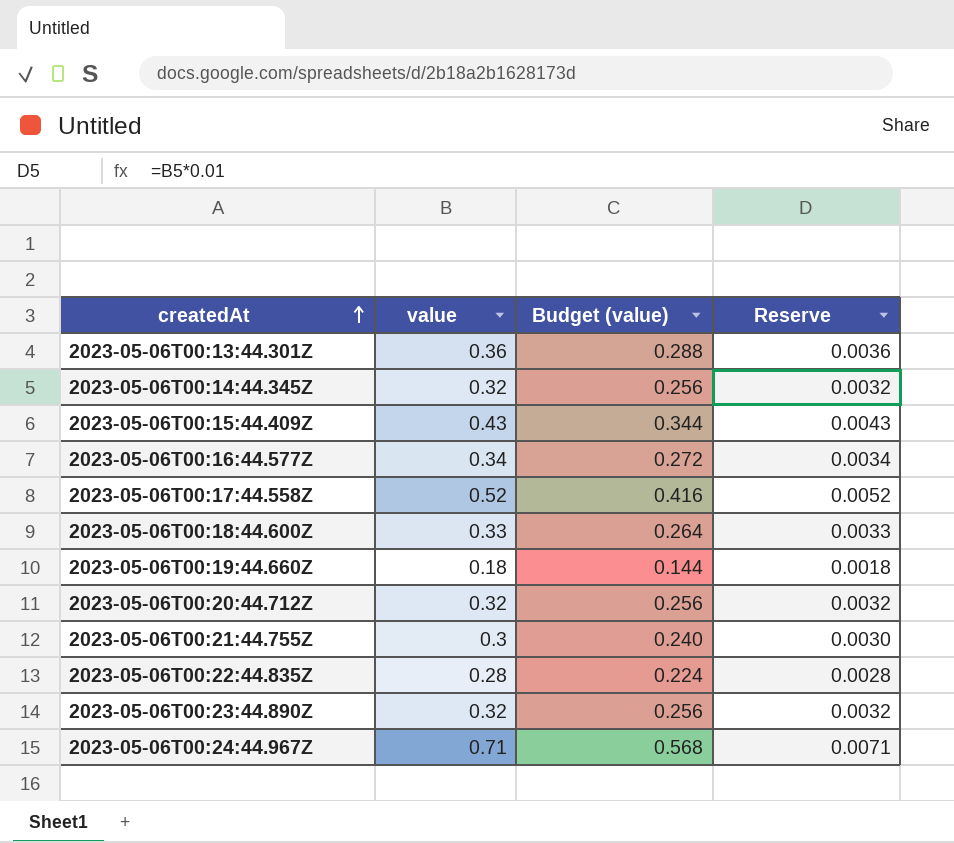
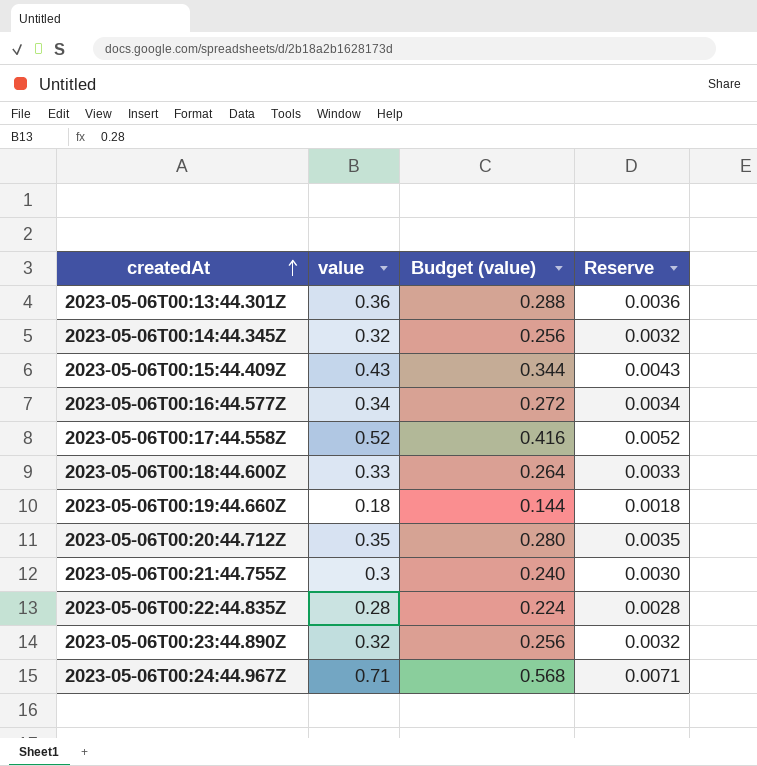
2023-05-06T00:20:44.712Z | value: 0.32 -> 0.35
2023-05-06T00:20:44.712Z | Budget (value): 0.256 -> 0.280
2023-05-06T00:20:44.712Z | Reserve: 0.0032 -> 0.0035

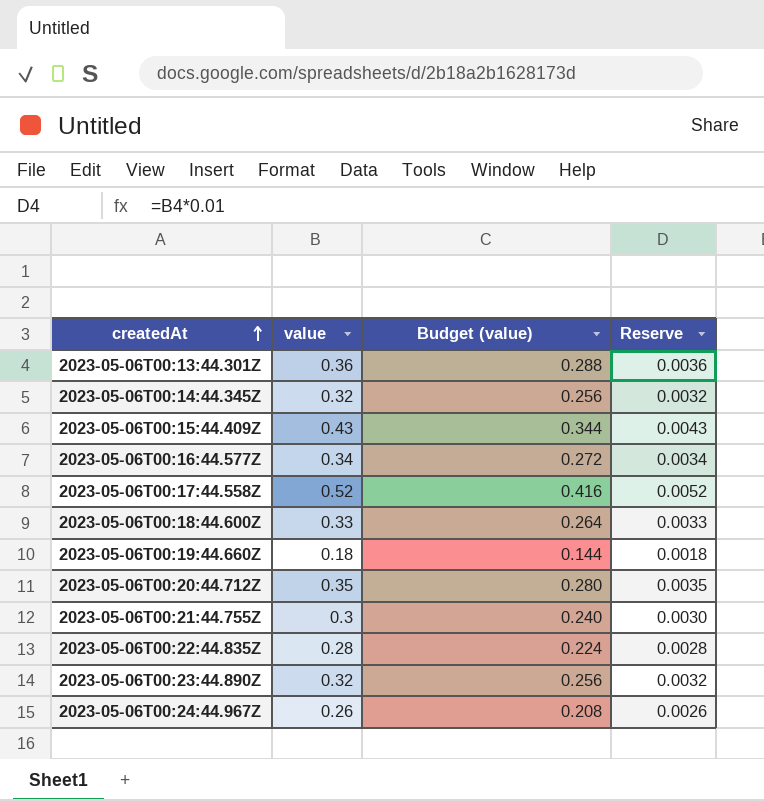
2023-05-06T00:24:44.967Z | value: 0.71 -> 0.26
2023-05-06T00:24:44.967Z | Budget (value): 0.568 -> 0.208
2023-05-06T00:24:44.967Z | Reserve: 0.0071 -> 0.0026

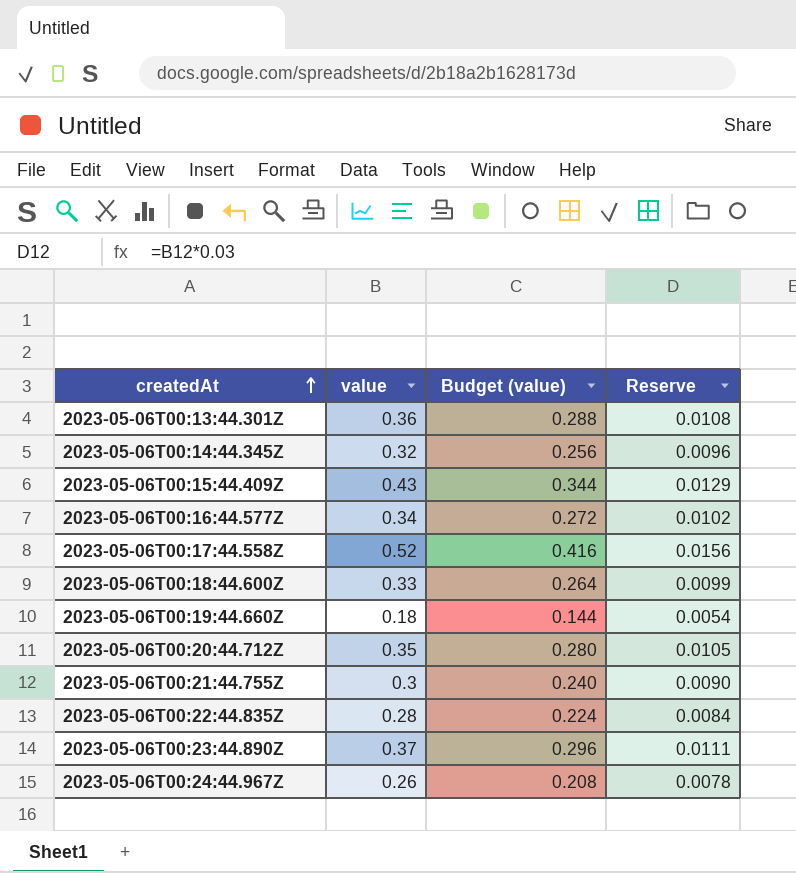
column Reserve | formula: [value] * 0.01 -> [value] * 0.03
2023-05-06T00:23:44.890Z | value: 0.32 -> 0.37
2023-05-06T00:23:44.890Z | Budget (value): 0.256 -> 0.296

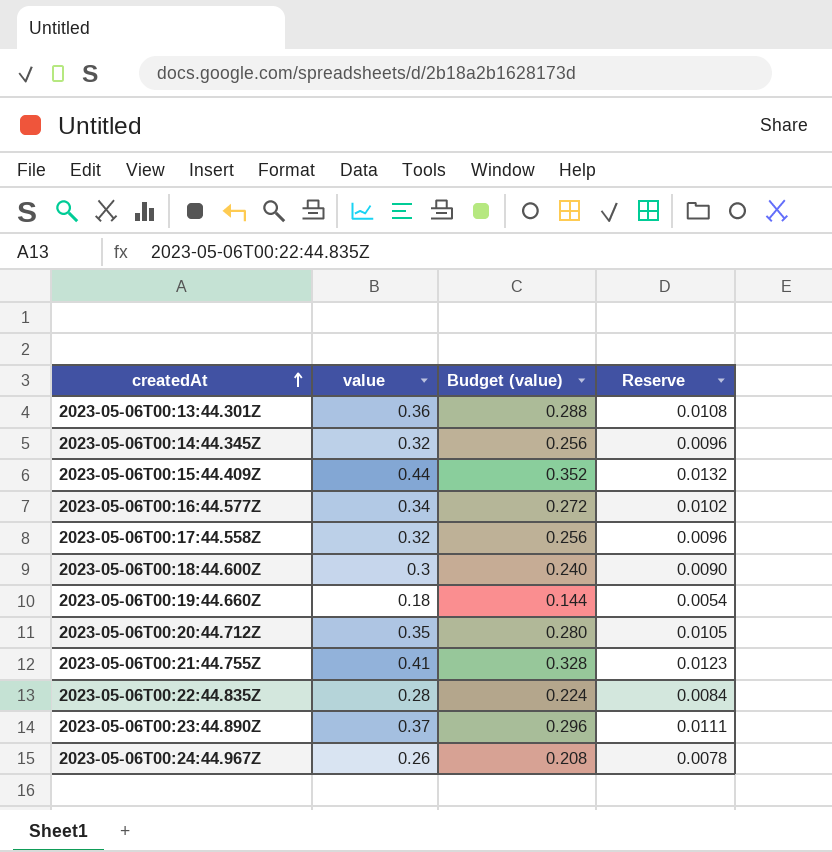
2023-05-06T00:15:44.409Z | value: 0.43 -> 0.44
2023-05-06T00:15:44.409Z | Budget (value): 0.344 -> 0.352
2023-05-06T00:15:44.409Z | Reserve: 0.0129 -> 0.0132
2023-05-06T00:17:44.558Z | value: 0.52 -> 0.32
2023-05-06T00:17:44.558Z | Budget (value): 0.416 -> 0.256
2023-05-06T00:17:44.558Z | Reserve: 0.0156 -> 0.0096
2023-05-06T00:18:44.600Z | value: 0.33 -> 0.3
2023-05-06T00:18:44.600Z | Budget (value): 0.264 -> 0.240
2023-05-06T00:18:44.600Z | Reserve: 0.0099 -> 0.0090
2023-05-06T00:21:44.755Z | value: 0.3 -> 0.41
2023-05-06T00:21:44.755Z | Budget (value): 0.240 -> 0.328
2023-05-06T00:21:44.755Z | Reserve: 0.0090 -> 0.0123

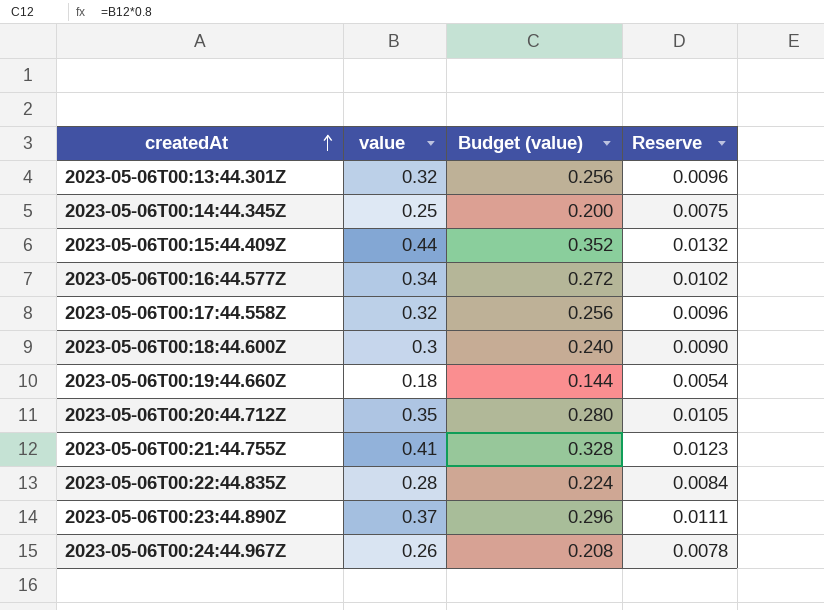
2023-05-06T00:13:44.301Z | value: 0.36 -> 0.32
2023-05-06T00:13:44.301Z | Budget (value): 0.288 -> 0.256
2023-05-06T00:13:44.301Z | Reserve: 0.0108 -> 0.0096
2023-05-06T00:14:44.345Z | value: 0.32 -> 0.25
2023-05-06T00:14:44.345Z | Budget (value): 0.256 -> 0.200
2023-05-06T00:14:44.345Z | Reserve: 0.0096 -> 0.0075

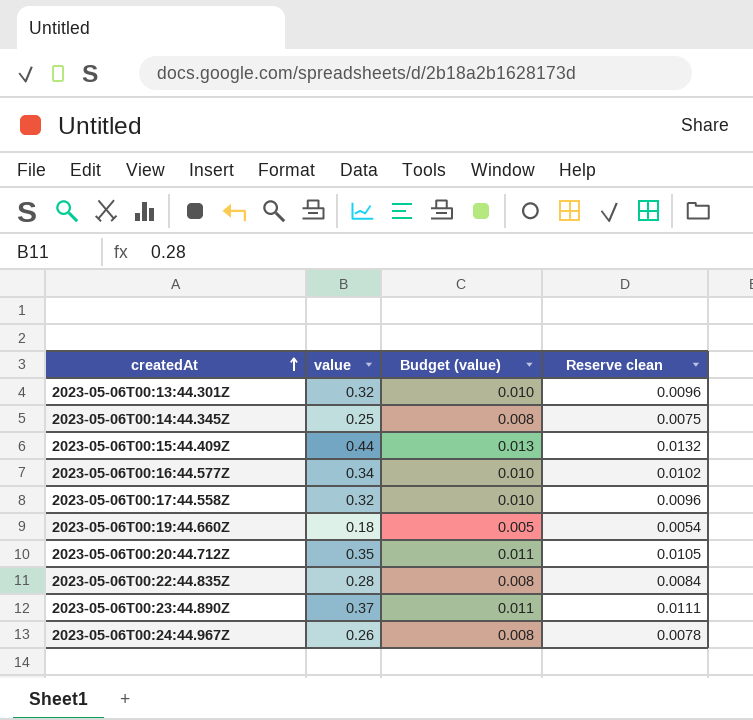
column Budget (value) | formula: [value] * 0.8 -> [value] * 0.03
column name: Reserve -> Reserve clean
row 2023-05-06T00:18:44.600Z: 0.3 | 0.240 | 0.0090 -> none
row 2023-05-06T00:21:44.755Z: 0.41 | 0.328 | 0.0123 -> none

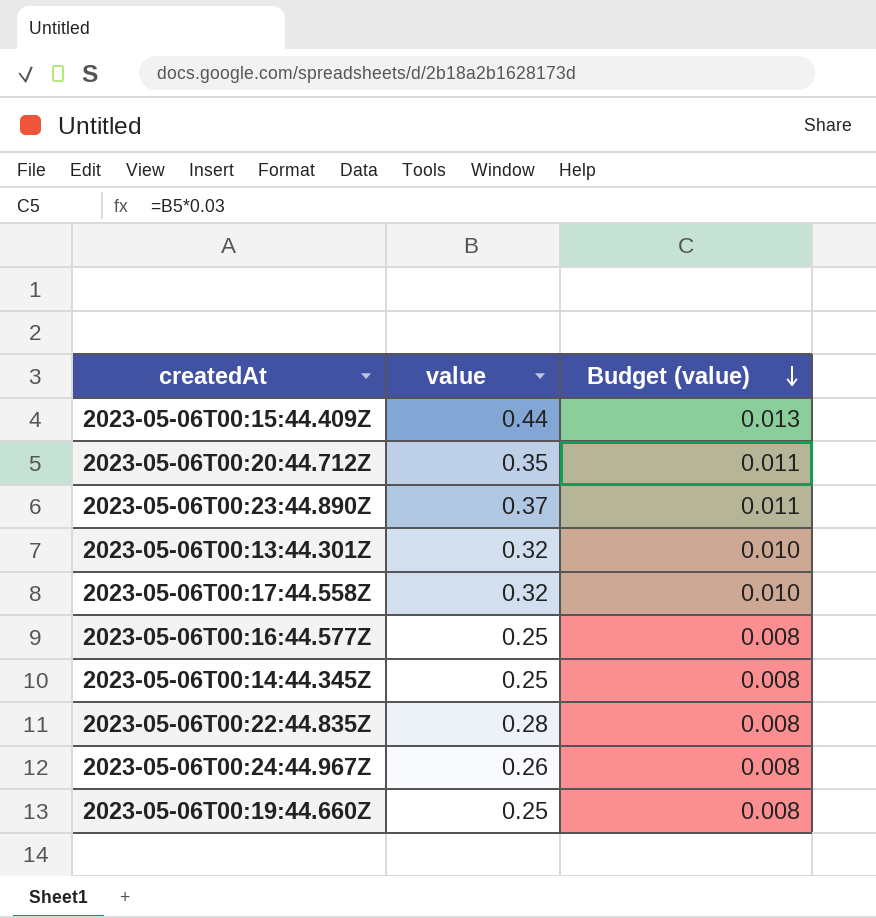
row order: createdAt ascending -> Budget (value) descending
column Reserve clean | formula: [value] * 0.03 -> none
2023-05-06T00:16:44.577Z | value: 0.34 -> 0.25
2023-05-06T00:16:44.577Z | Budget (value): 0.010 -> 0.008
2023-05-06T00:19:44.660Z | value: 0.18 -> 0.25
2023-05-06T00:19:44.660Z | Budget (value): 0.005 -> 0.008

